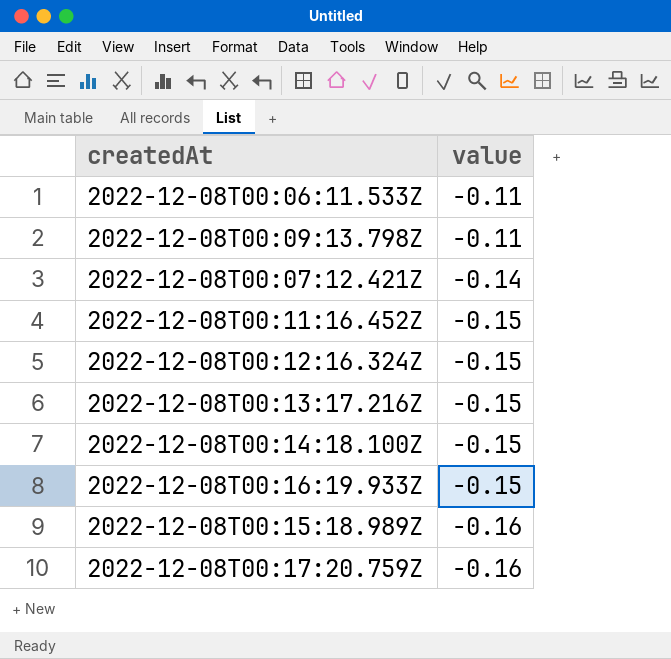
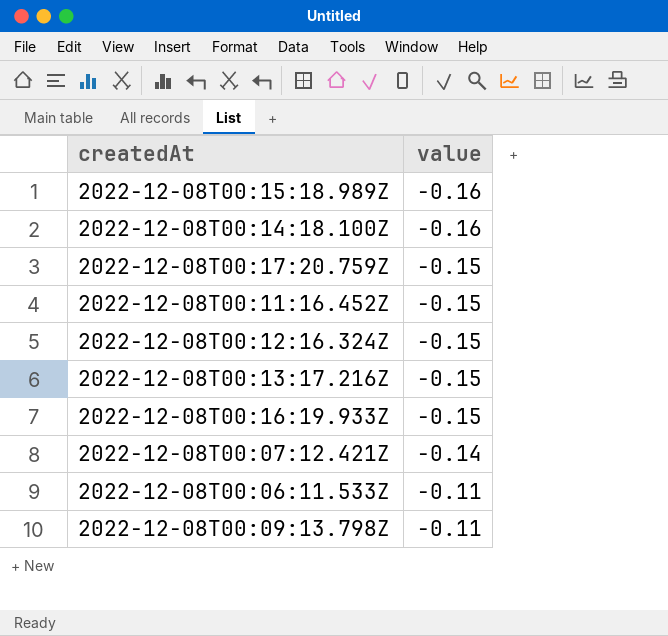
row order: value descending -> value ascending
2022-12-08T00:14:18.100Z | value: -0.15 -> -0.16
2022-12-08T00:17:20.759Z | value: -0.16 -> -0.15

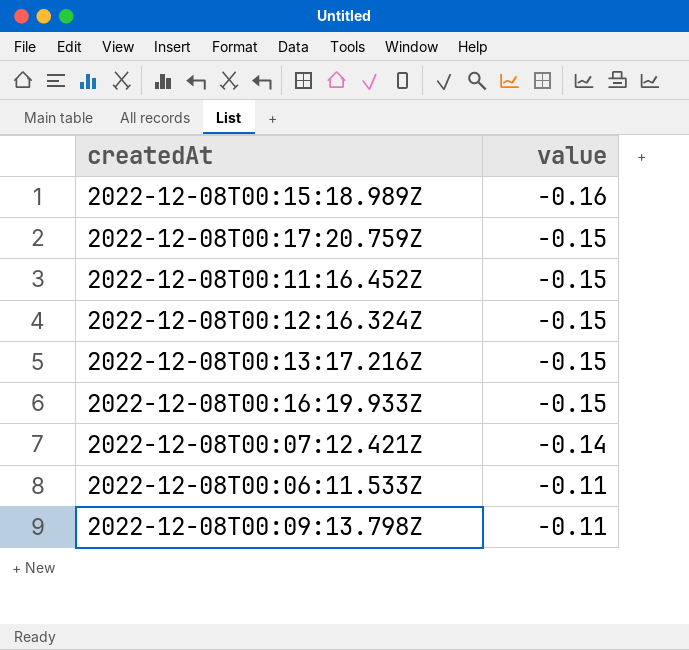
row 2022-12-08T00:14:18.100Z: -0.16 -> none

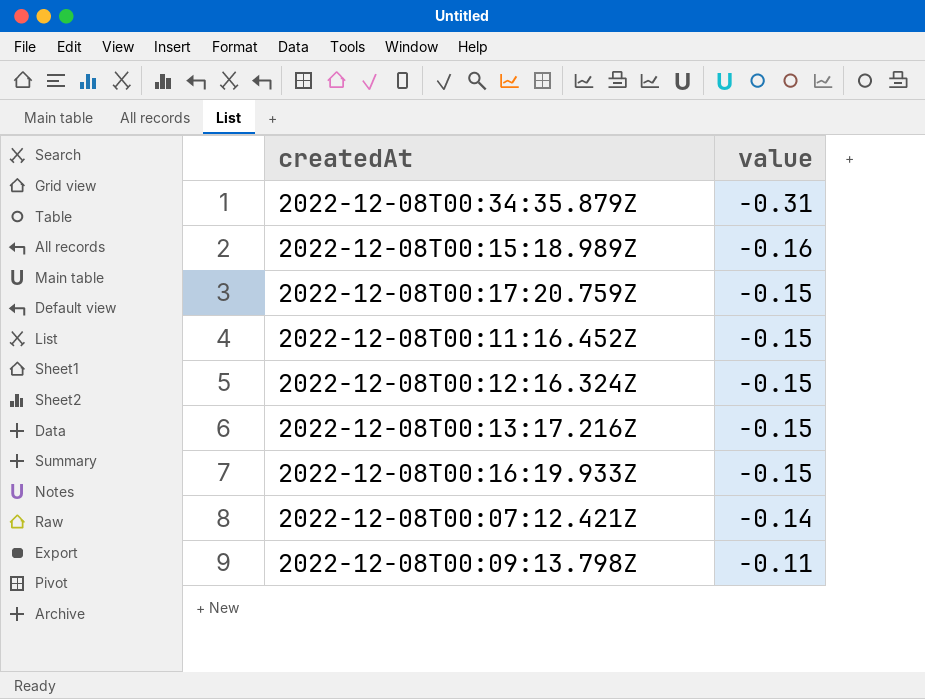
row 2022-12-08T00:06:11.533Z: -0.11 -> none
row 2022-12-08T00:34:35.879Z: none -> -0.31

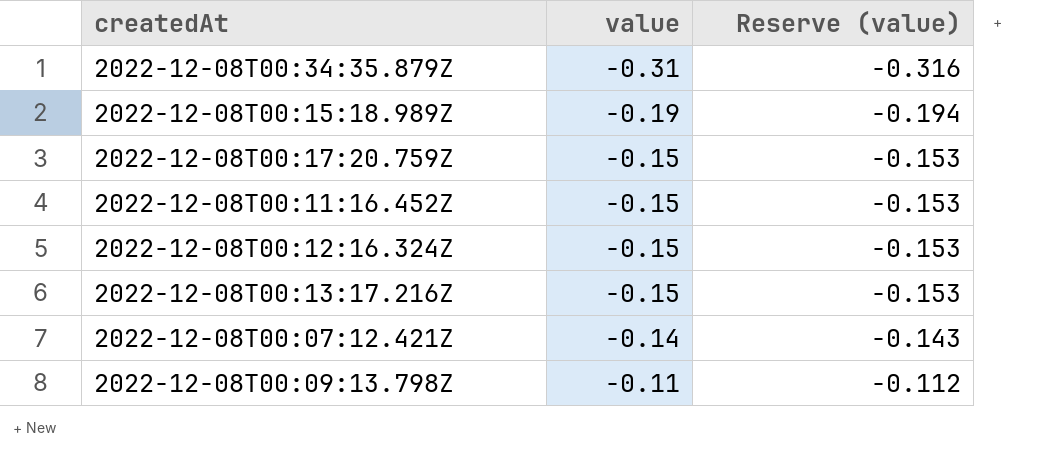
column Reserve (value) | formula: none -> [value] * 1.02
row 2022-12-08T00:16:19.933Z: -0.15 -> none
2022-12-08T00:15:18.989Z | value: -0.16 -> -0.19

